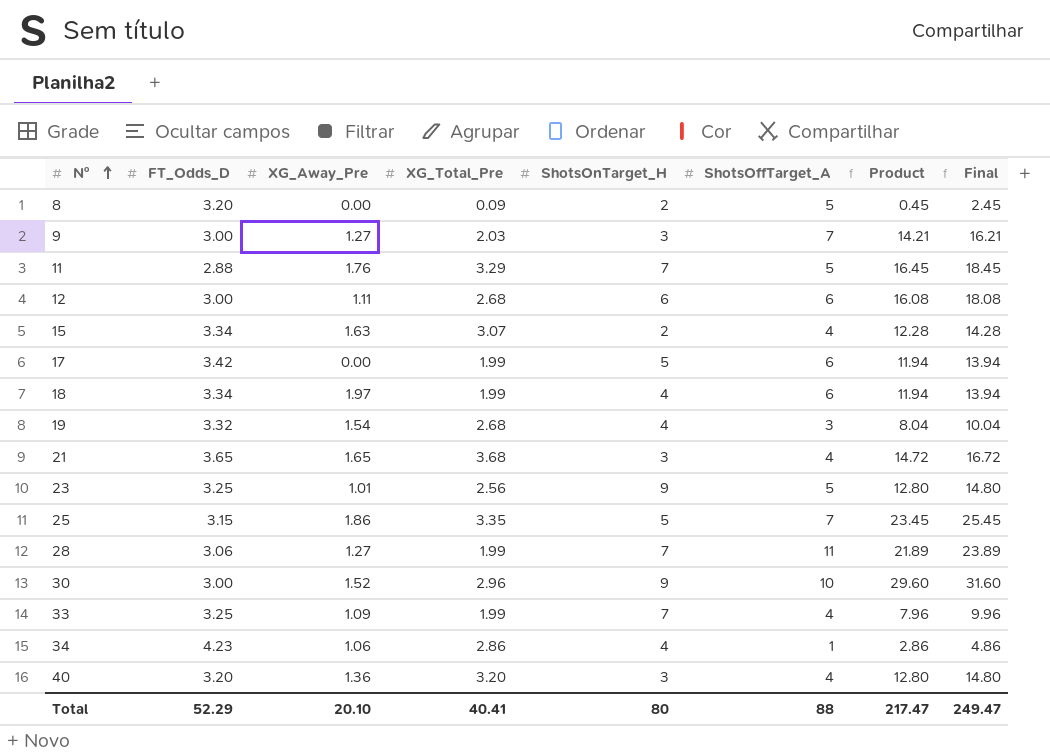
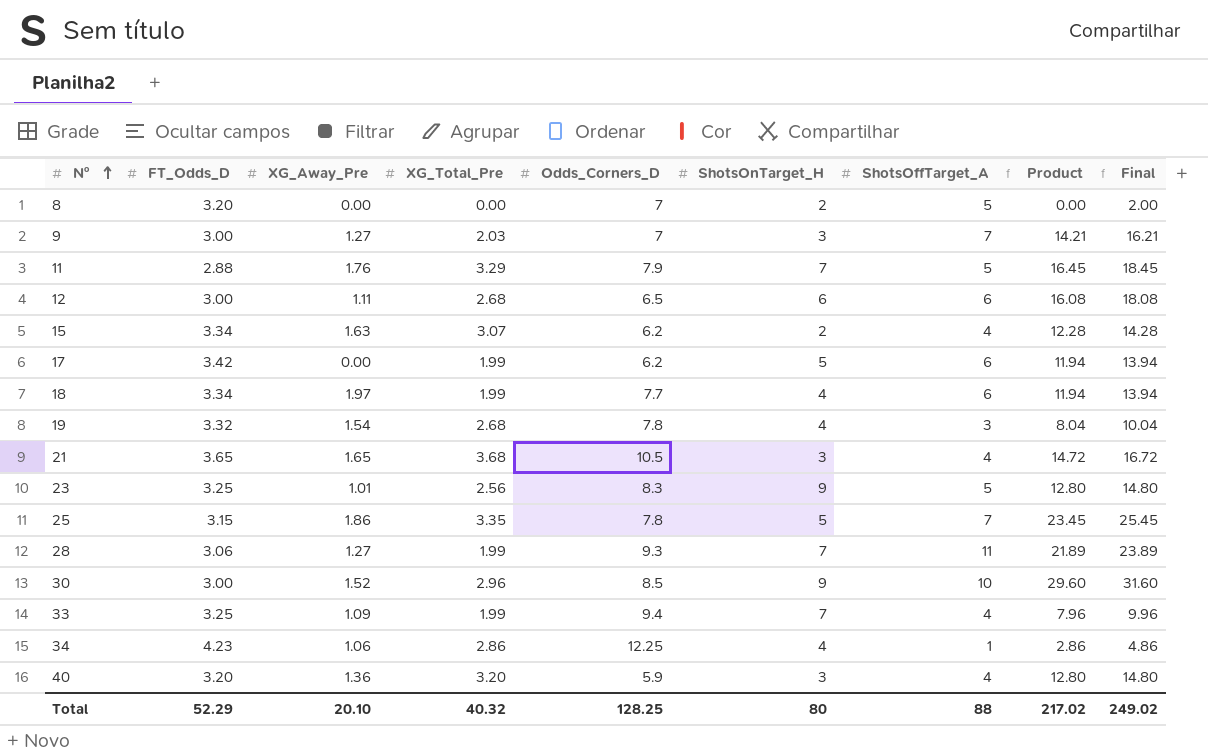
column Odds_Corners_D | position: none -> 5
8 | XG_Total_Pre: 0.09 -> 0.00
8 | Product: 0.45 -> 0.00
8 | Final: 2.45 -> 2.00
Total | XG_Total_Pre: 40.41 -> 40.32
Total | Product: 217.47 -> 217.02
Total | Final: 249.47 -> 249.02

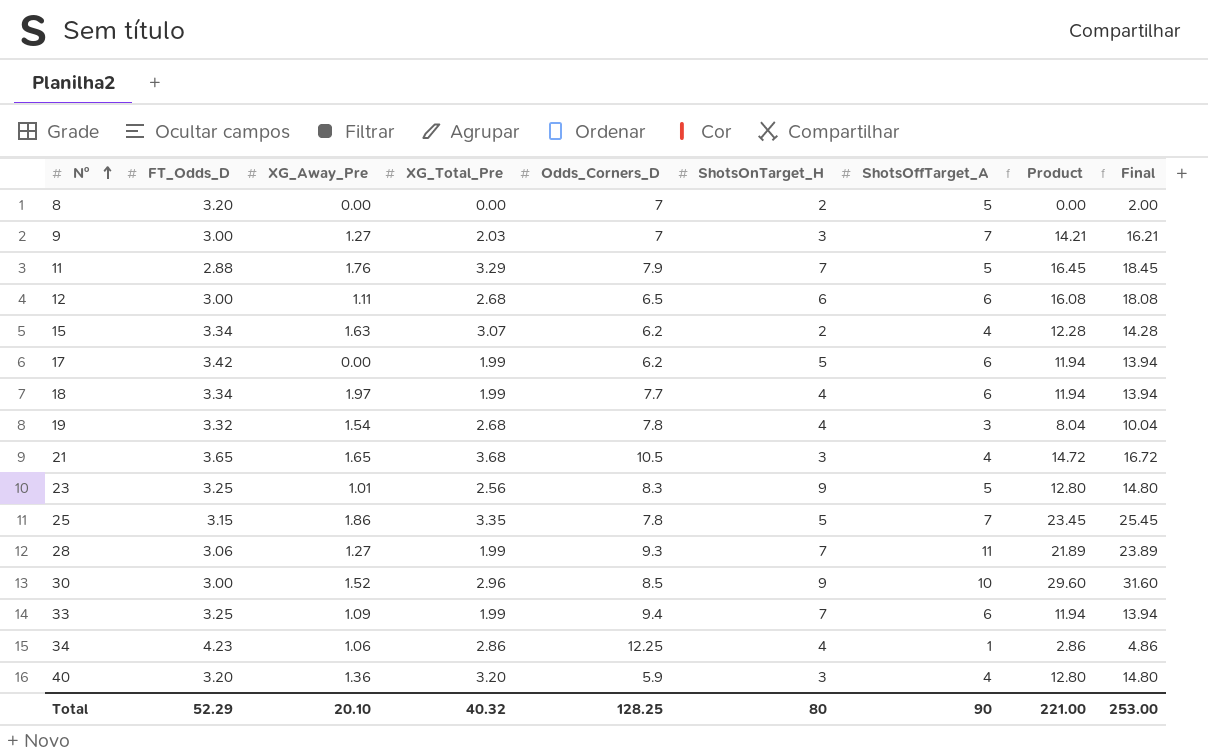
33 | ShotsOffTarget_A: 4 -> 6
33 | Product: 7.96 -> 11.94
33 | Final: 9.96 -> 13.94
Total | ShotsOffTarget_A: 88 -> 90
Total | Product: 217.02 -> 221.00
Total | Final: 249.02 -> 253.00

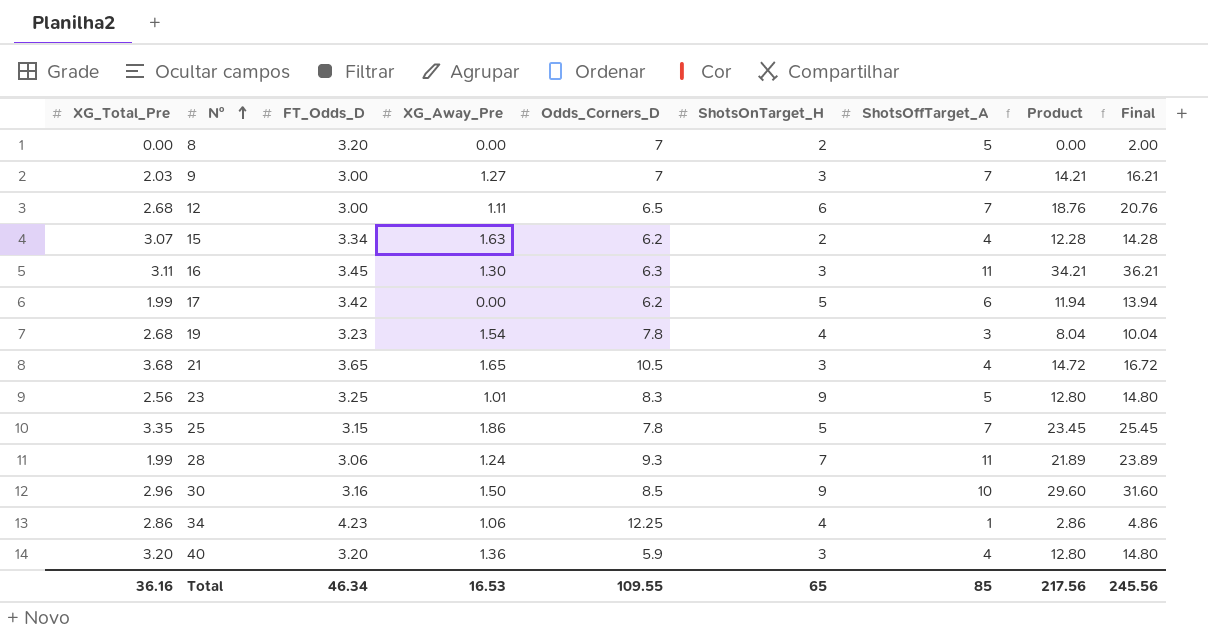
column XG_Total_Pre | position: 4 -> 1
row 11: 2.88 | 1.76 | 3.29 | 7.9 | 7 | 5 | 16.45 | 18.45 -> none
row 18: 3.34 | 1.97 | 1.99 | 7.7 | 4 | 6 | 11.94 | 13.94 -> none
row 33: 3.25 | 1.09 | 1.99 | 9.4 | 7 | 6 | 11.94 | 13.94 -> none
12 | ShotsOffTarget_A: 6 -> 7
12 | Product: 16.08 -> 18.76
12 | Final: 18.08 -> 20.76
row 16: none -> 3.11 | 3.45 | 1.30 | 6.3 | 3 | 11 | 34.21 | 36.21
19 | FT_Odds_D: 3.32 -> 3.23
28 | XG_Away_Pre: 1.27 -> 1.24
30 | FT_Odds_D: 3.00 -> 3.16
30 | XG_Away_Pre: 1.52 -> 1.50
Total | XG_Total_Pre: 40.32 -> 36.16
Total | FT_Odds_D: 52.29 -> 46.34
Total | XG_Away_Pre: 20.10 -> 16.53
Total | Odds_Corners_D: 128.25 -> 109.55
Total | ShotsOnTarget_H: 80 -> 65
Total | ShotsOffTarget_A: 90 -> 85
Total | Product: 221.00 -> 217.56
Total | Final: 253.00 -> 245.56

